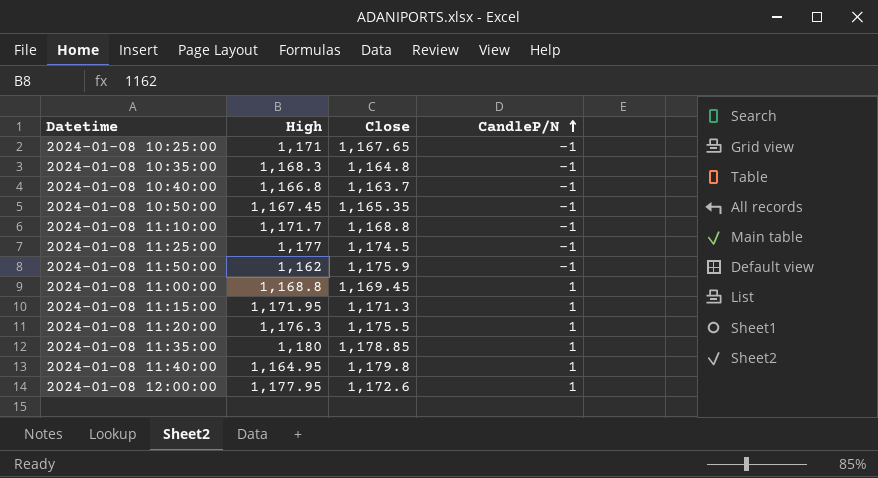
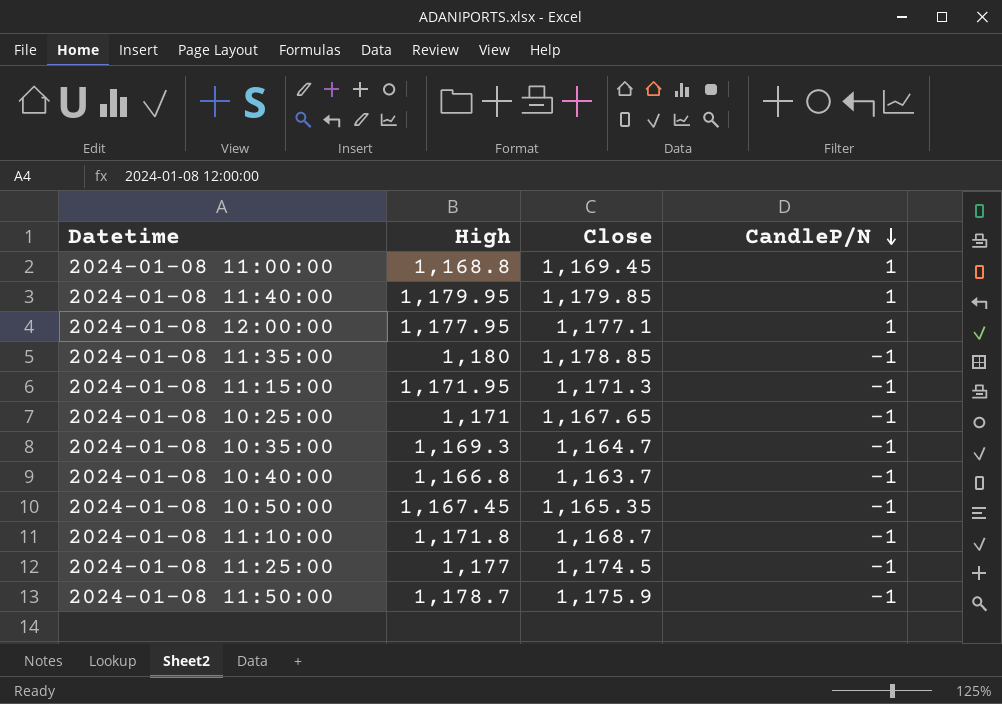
row order: CandleP/N ascending -> CandleP/N descending
row 2024-01-08 11:20:00: 1,176.3 | 1,175.5 | 1 -> none
2024-01-08 11:40:00 | High: 1,164.95 -> 1,179.95
2024-01-08 11:40:00 | Close: 1,179.8 -> 1,179.85
2024-01-08 12:00:00 | Close: 1,172.6 -> 1,177.1
2024-01-08 11:35:00 | CandleP/N: 1 -> -1
2024-01-08 11:15:00 | CandleP/N: 1 -> -1
2024-01-08 10:35:00 | High: 1,168.3 -> 1,169.3
2024-01-08 10:35:00 | Close: 1,164.8 -> 1,164.7
2024-01-08 11:10:00 | High: 1,171.7 -> 1,171.8
2024-01-08 11:10:00 | Close: 1,168.8 -> 1,168.7
2024-01-08 11:50:00 | High: 1,162 -> 1,178.7

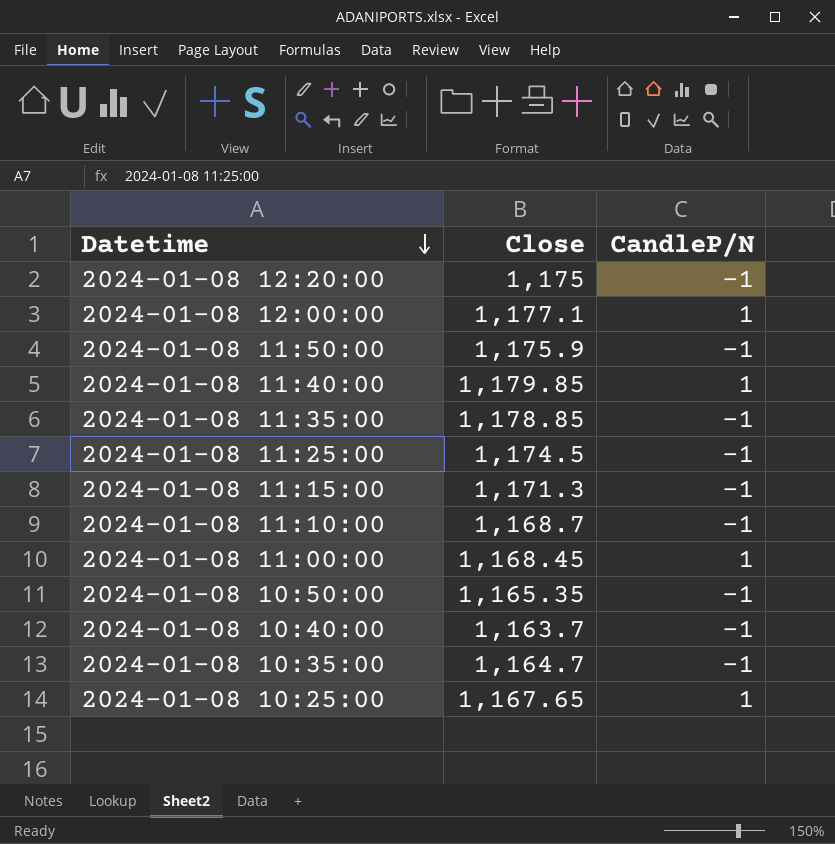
row order: CandleP/N descending -> Datetime descending
column High | position: 2 -> none
row 2024-01-08 12:20:00: none -> 1,175 | -1
2024-01-08 11:00:00 | Close: 1,169.45 -> 1,168.45
2024-01-08 10:25:00 | CandleP/N: -1 -> 1

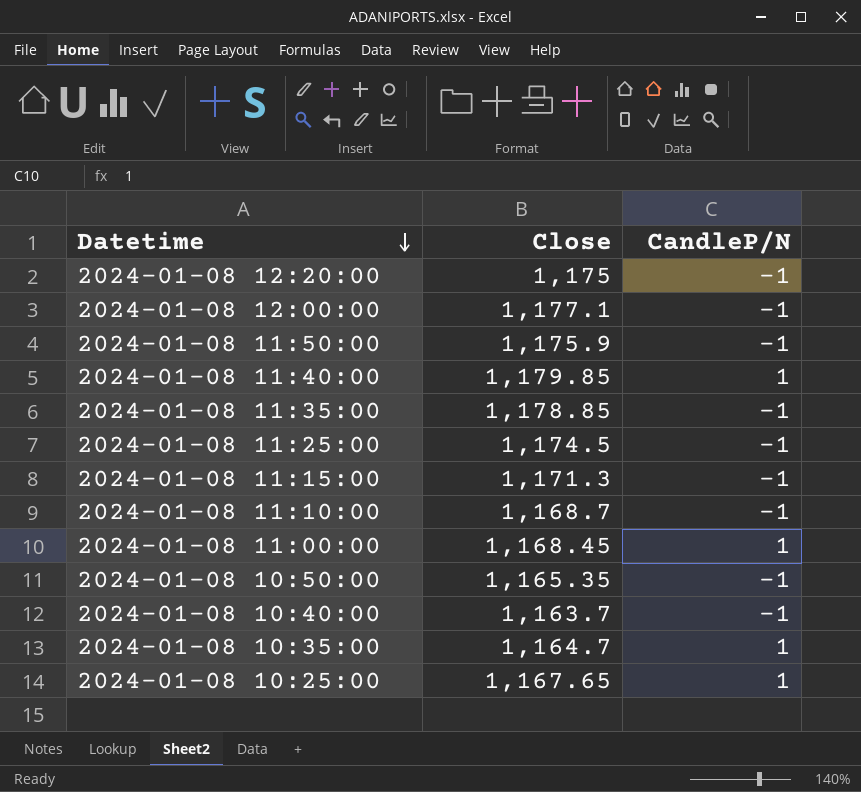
2024-01-08 12:00:00 | CandleP/N: 1 -> -1
2024-01-08 10:35:00 | CandleP/N: -1 -> 1

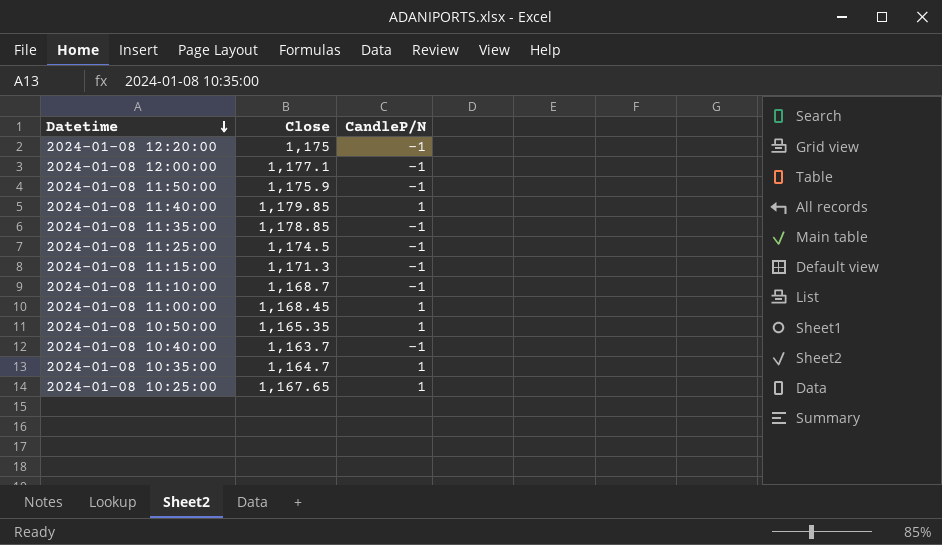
2024-01-08 10:50:00 | CandleP/N: -1 -> 1

